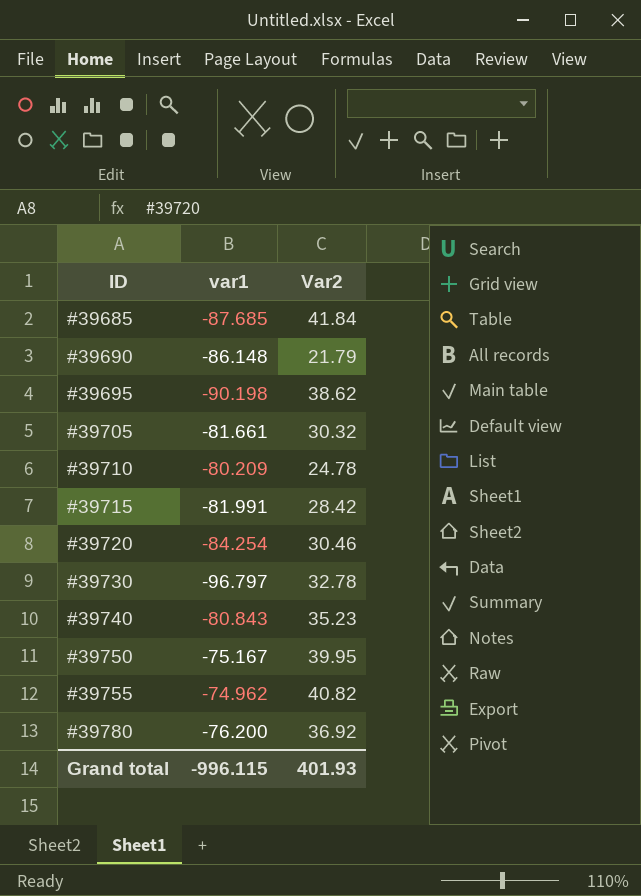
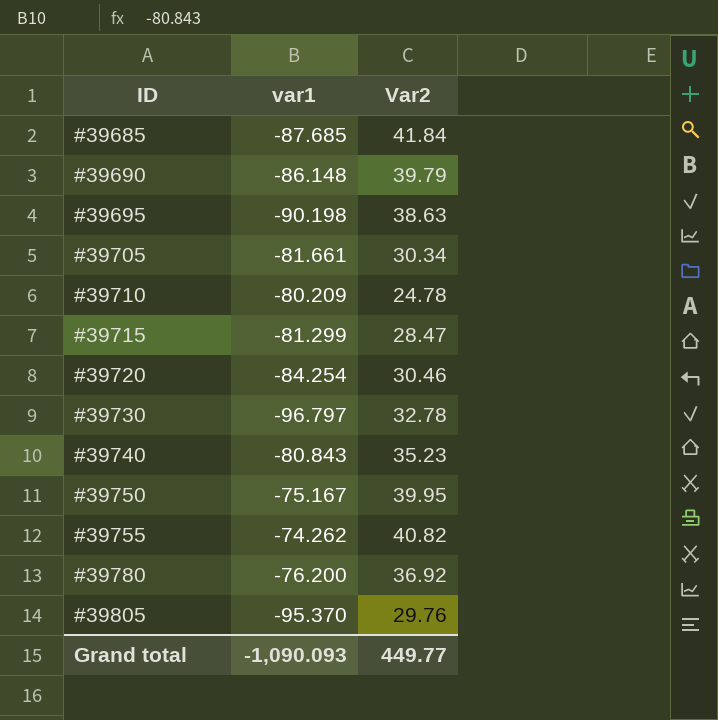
#39690 | Var2: 21.79 -> 39.79
#39695 | Var2: 38.62 -> 38.63
#39705 | Var2: 30.32 -> 30.34
#39715 | var1: -81.991 -> -81.299
#39715 | Var2: 28.42 -> 28.47
#39755 | var1: -74.962 -> -74.262
row #39805: none -> -95.370 | 29.76
Grand total | var1: -996.115 -> -1,090.093
Grand total | Var2: 401.93 -> 449.77

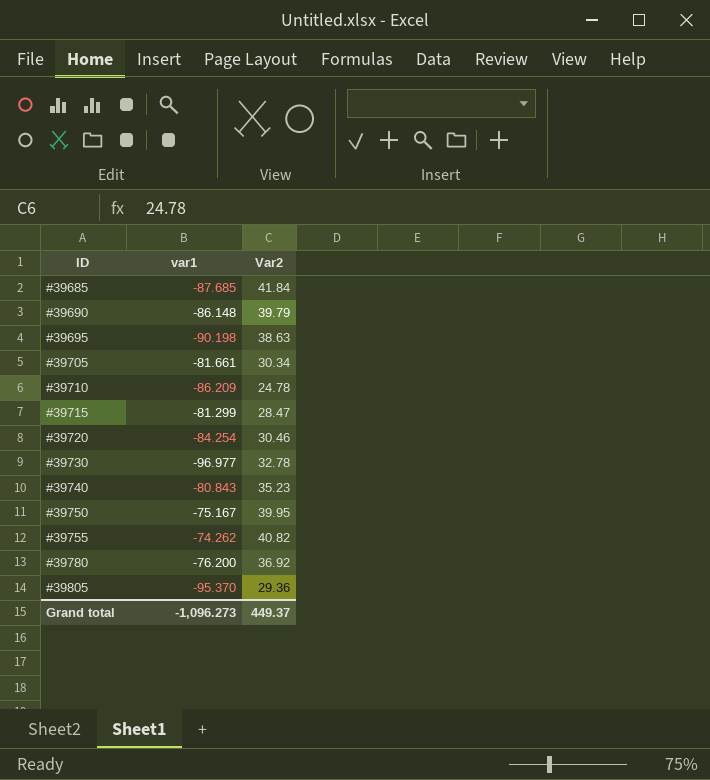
#39710 | var1: -80.209 -> -86.209
#39730 | var1: -96.797 -> -96.977
#39805 | Var2: 29.76 -> 29.36
Grand total | var1: -1,090.093 -> -1,096.273
Grand total | Var2: 449.77 -> 449.37

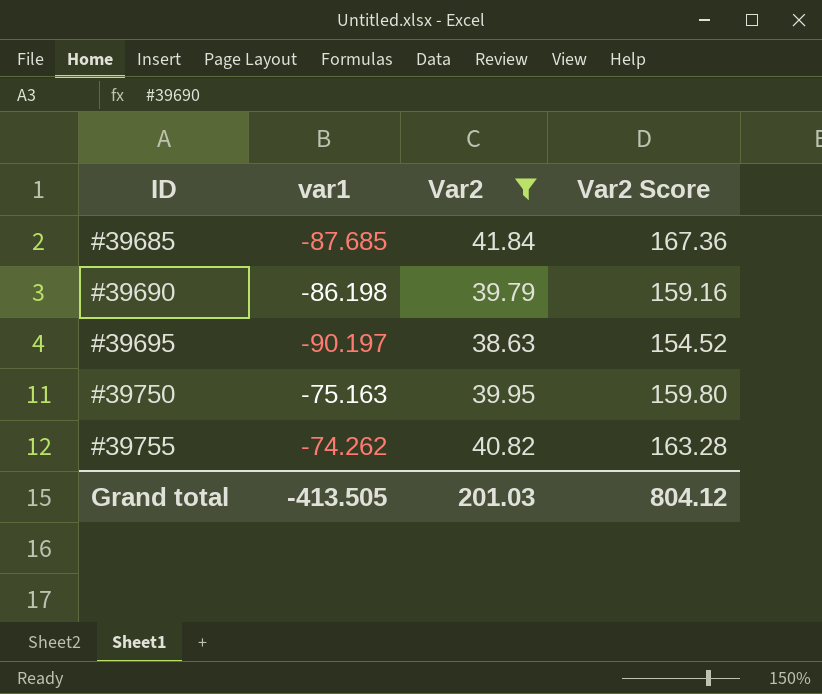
filter: none -> Var2 >= 38.63
column Var2 Score | formula: none -> [Var2] * 4
#39690 | var1: -86.148 -> -86.198
#39695 | var1: -90.198 -> -90.197
#39750 | var1: -75.167 -> -75.163
Grand total | var1: -1,096.273 -> -413.505
Grand total | Var2: 449.37 -> 201.03

